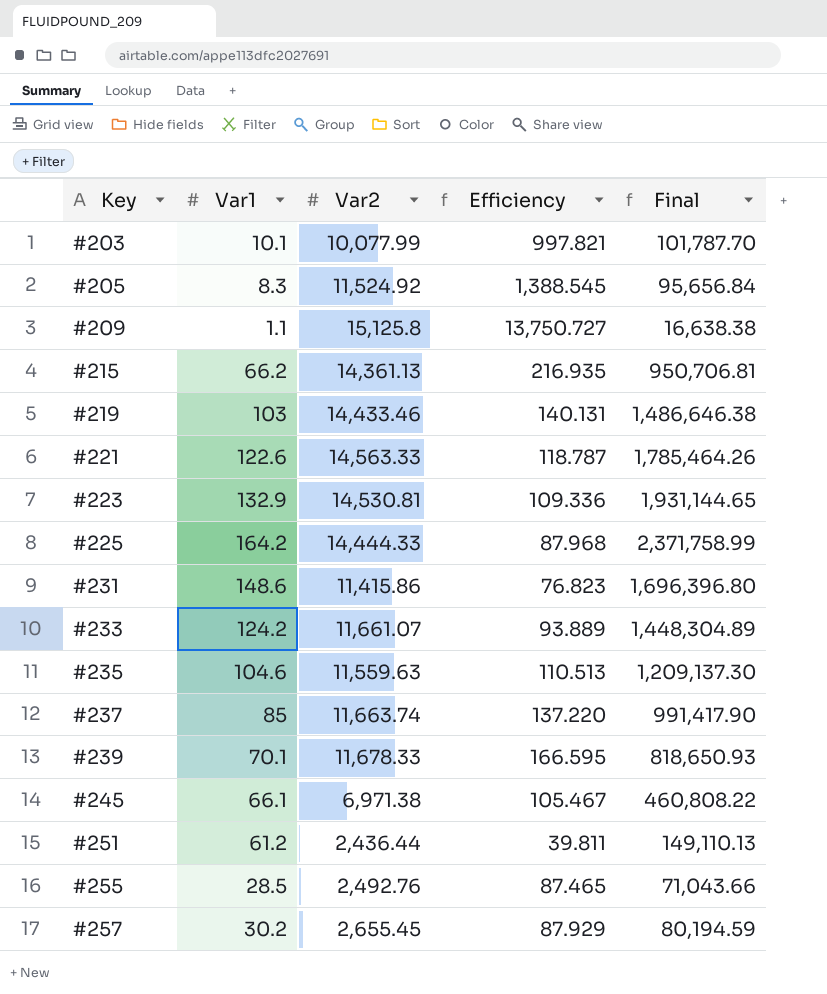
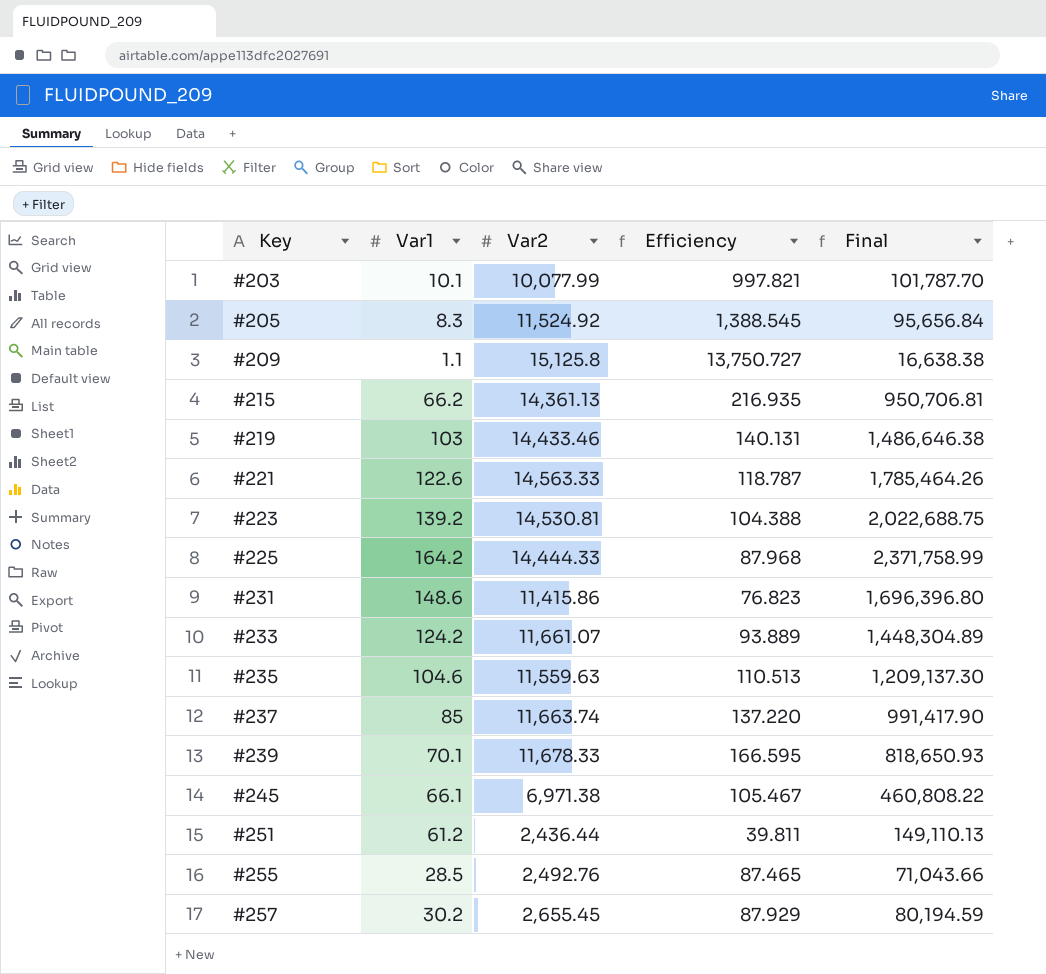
#223 | Var1: 132.9 -> 139.2
#223 | Efficiency: 109.336 -> 104.388
#223 | Final: 1,931,144.65 -> 2,022,688.75

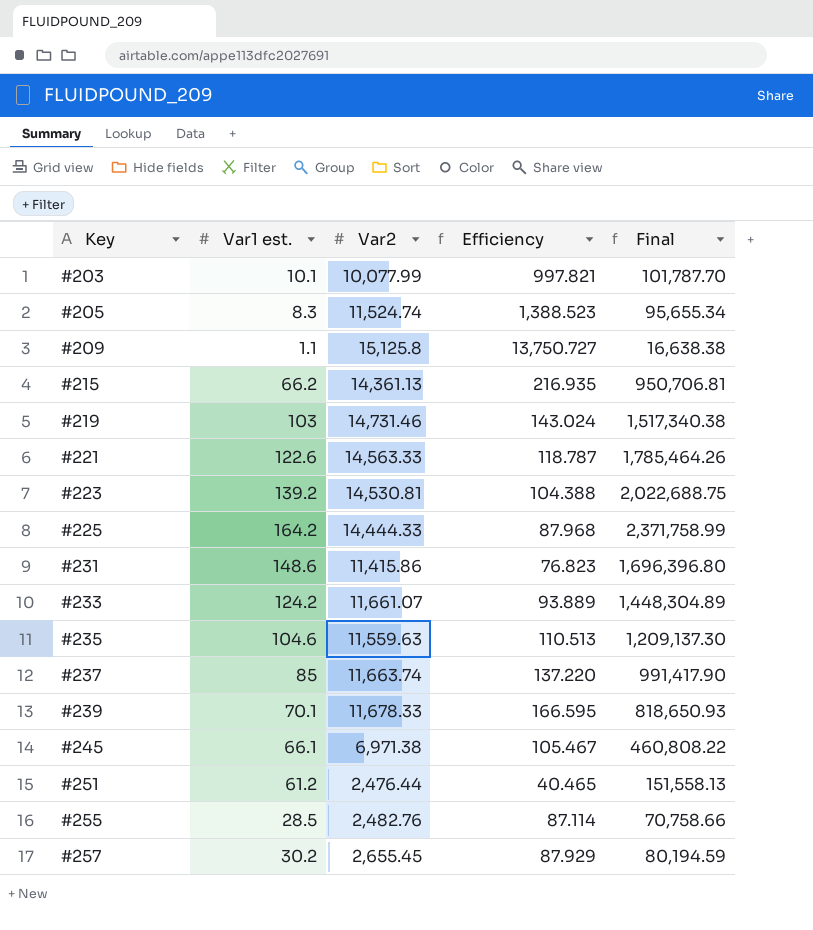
column name: Var1 -> Var1 est.
#205 | Var2: 11,524.92 -> 11,524.74
#205 | Efficiency: 1,388.545 -> 1,388.523
#205 | Final: 95,656.84 -> 95,655.34
#219 | Var2: 14,433.46 -> 14,731.46
#219 | Efficiency: 140.131 -> 143.024
#219 | Final: 1,486,646.38 -> 1,517,340.38
#251 | Var2: 2,436.44 -> 2,476.44
#251 | Efficiency: 39.811 -> 40.465
#251 | Final: 149,110.13 -> 151,558.13
#255 | Var2: 2,492.76 -> 2,482.76
#255 | Efficiency: 87.465 -> 87.114
#255 | Final: 71,043.66 -> 70,758.66

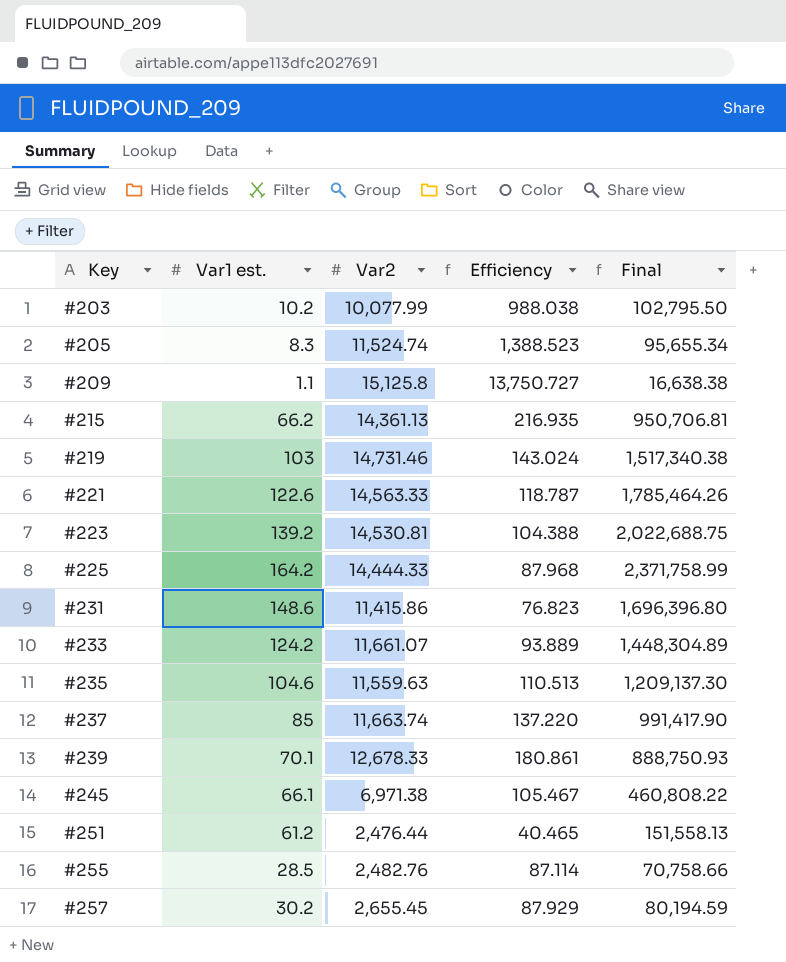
#203 | Var1 est.: 10.1 -> 10.2
#203 | Efficiency: 997.821 -> 988.038
#203 | Final: 101,787.70 -> 102,795.50
#239 | Var2: 11,678.33 -> 12,678.33
#239 | Efficiency: 166.595 -> 180.861
#239 | Final: 818,650.93 -> 888,750.93

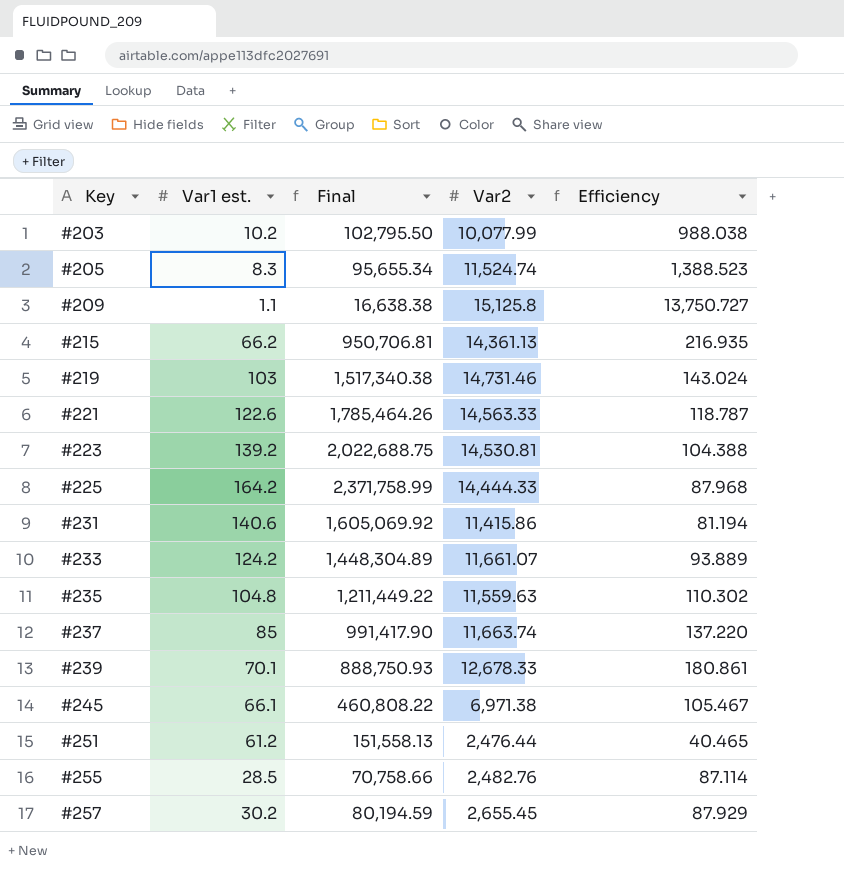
column Final | position: 5 -> 3
#231 | Var1 est.: 148.6 -> 140.6
#231 | Final: 1,696,396.80 -> 1,605,069.92
#231 | Efficiency: 76.823 -> 81.194
#235 | Var1 est.: 104.6 -> 104.8
#235 | Final: 1,209,137.30 -> 1,211,449.22
#235 | Efficiency: 110.513 -> 110.302

